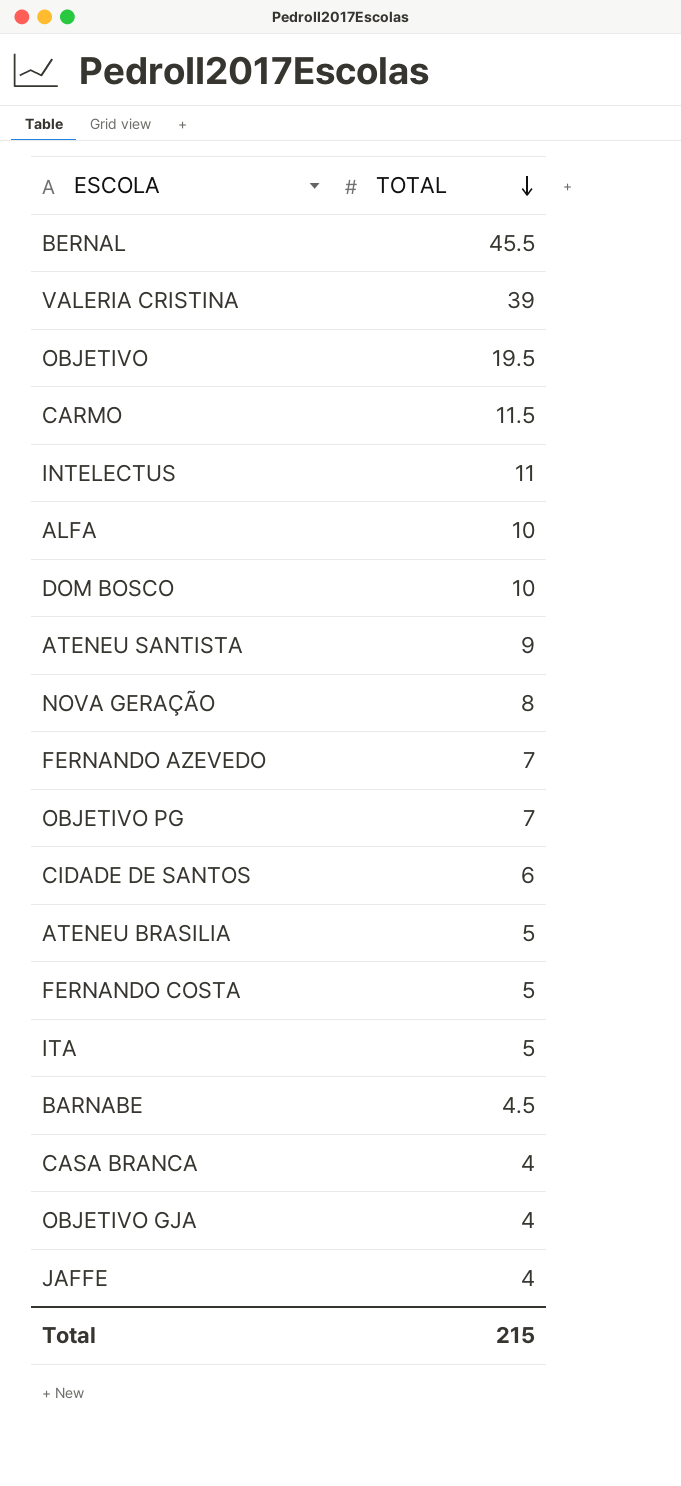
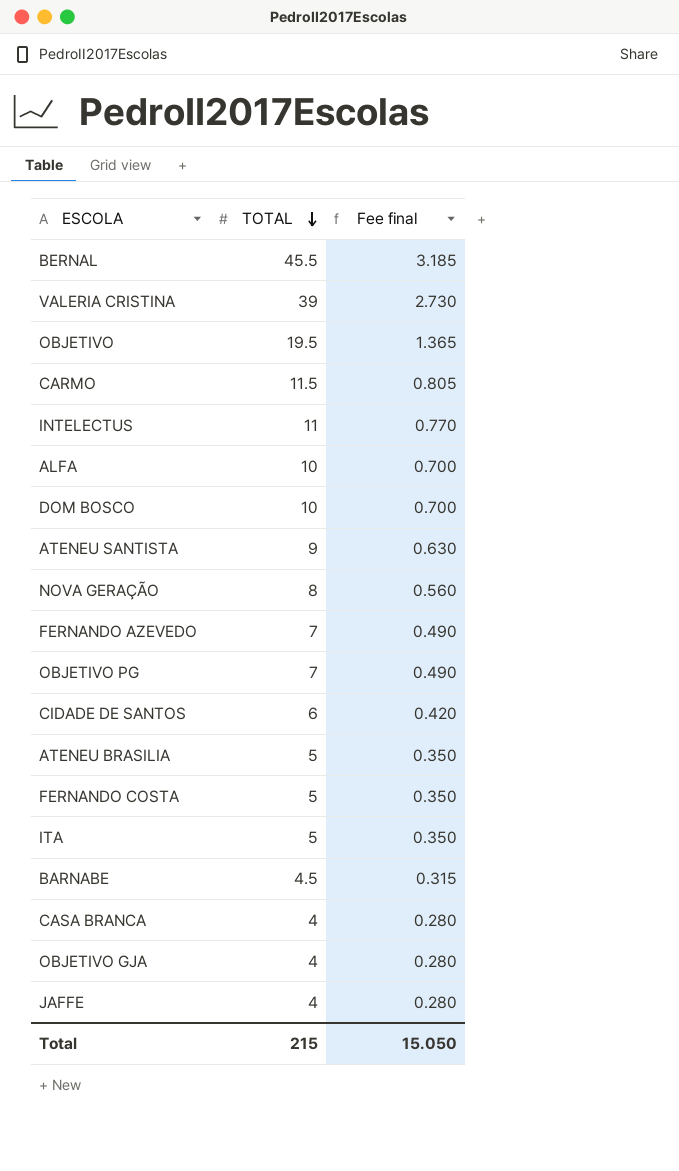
column Fee final | formula: none -> [TOTAL] * 0.07

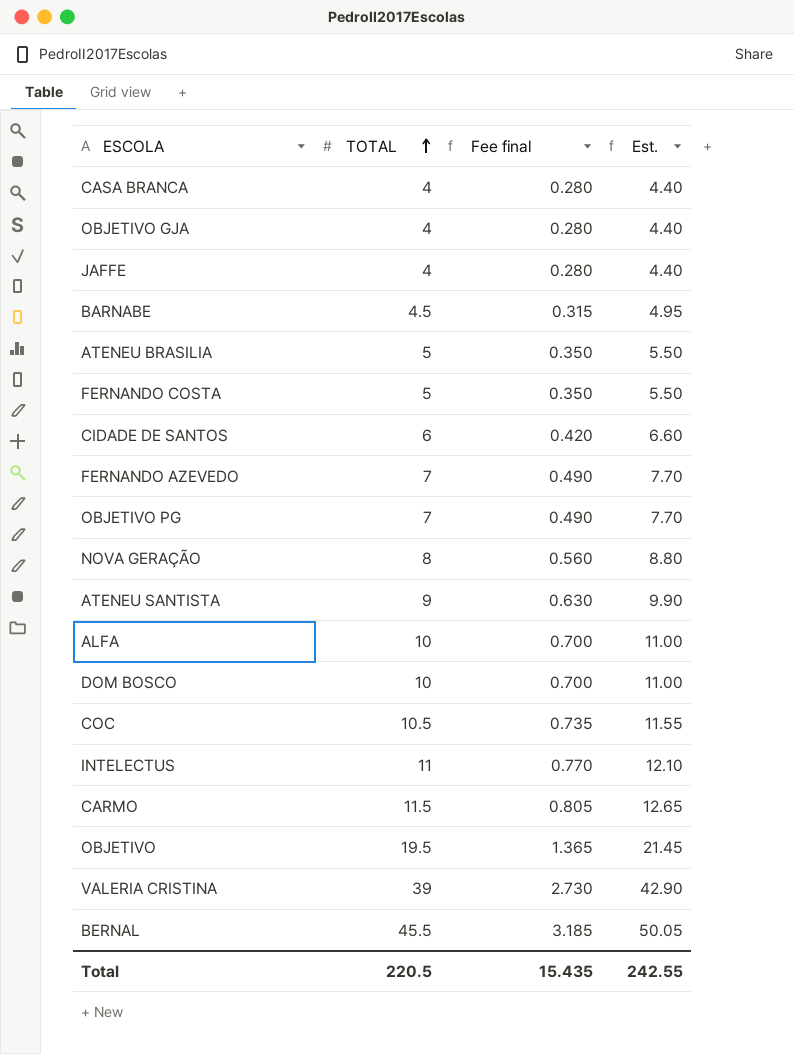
row order: TOTAL descending -> TOTAL ascending
column Est. | formula: none -> [TOTAL] * 1.1
row ITA: 5 | 0.350 -> none
row COC: none -> 10.5 | 0.735 | 11.55
Total | TOTAL: 215 -> 220.5
Total | Fee final: 15.050 -> 15.435

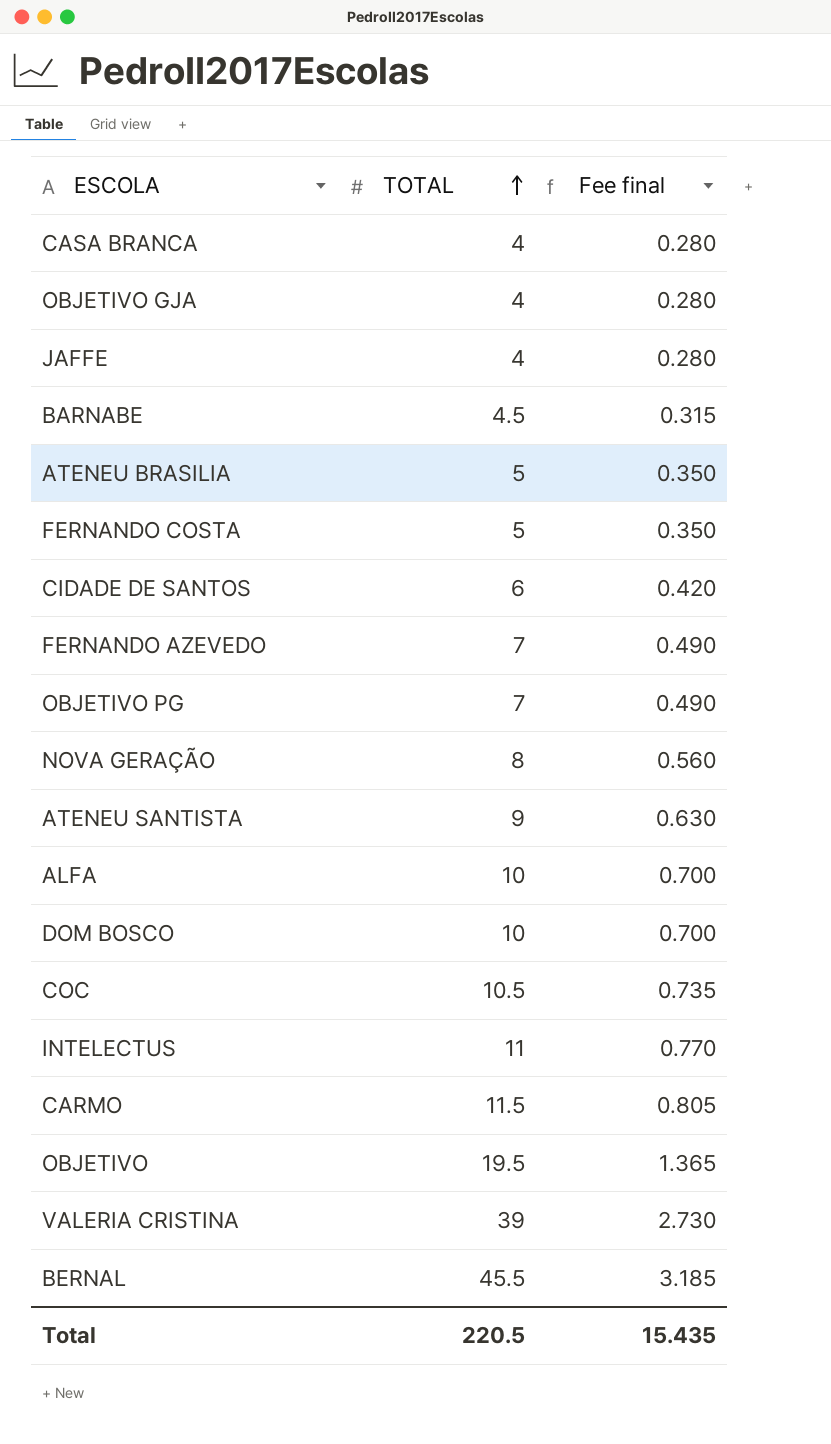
column Est. | formula: [TOTAL] * 1.1 -> none

